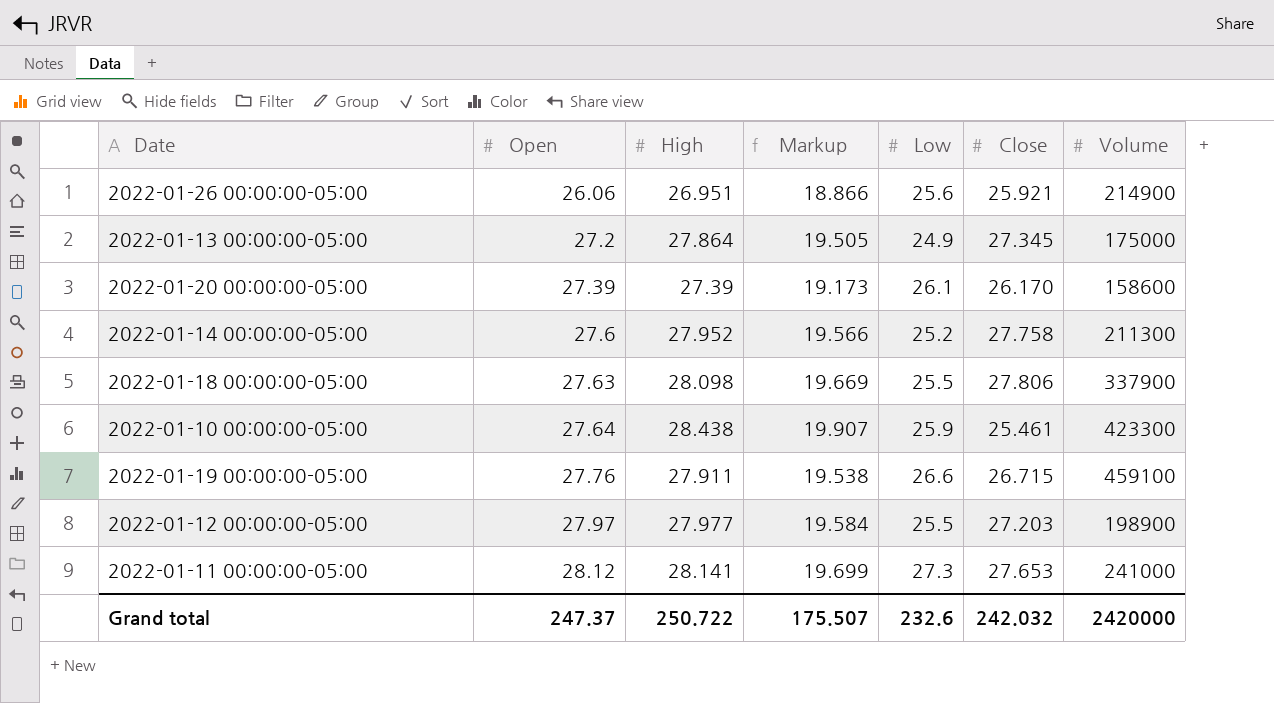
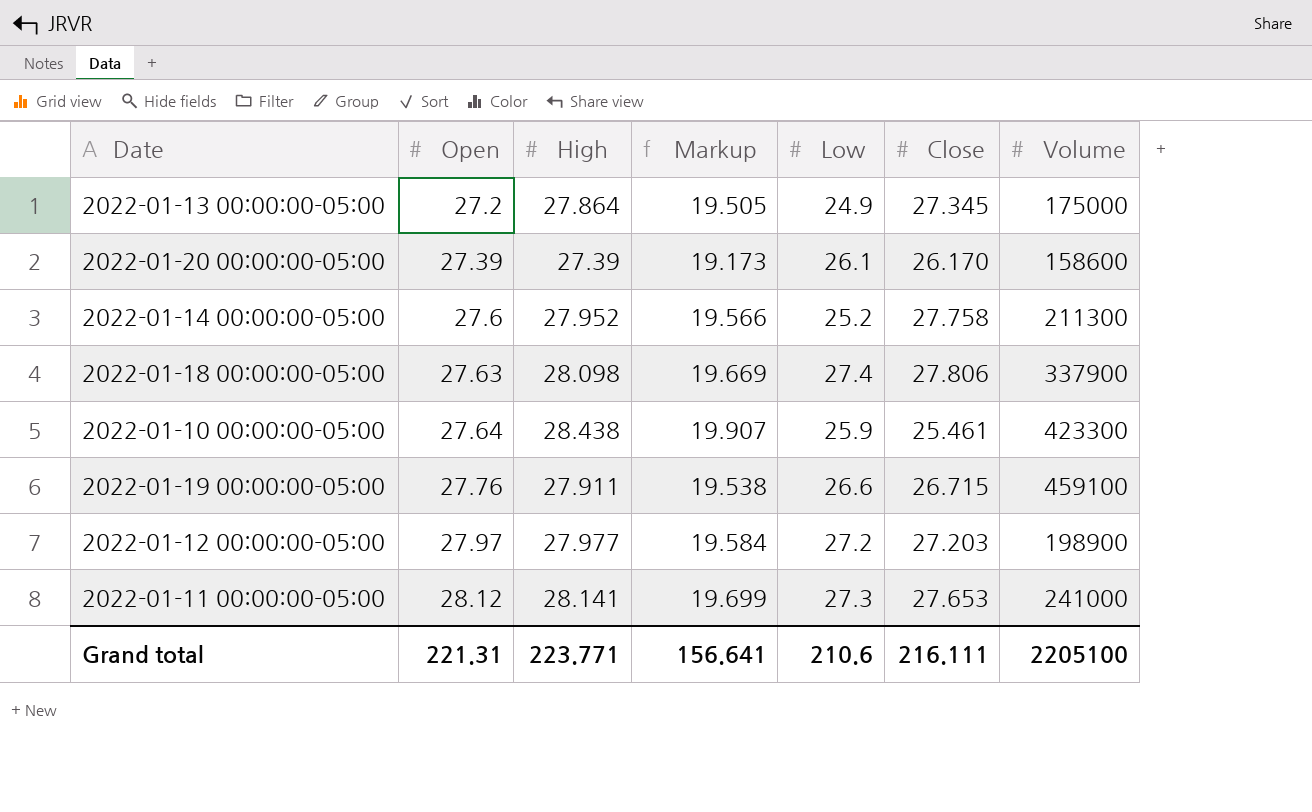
row 2022-01-26 00:00:00-05:00: 26.06 | 26.951 | 18.866 | 25.6 | 25.921 | 214900 -> none
2022-01-18 00:00:00-05:00 | Low: 25.5 -> 27.4
2022-01-12 00:00:00-05:00 | Low: 25.5 -> 27.2
Grand total | Open: 247.37 -> 221.31
Grand total | High: 250.722 -> 223.771
Grand total | Markup: 175.507 -> 156.641
Grand total | Low: 232.6 -> 210.6
Grand total | Close: 242.032 -> 216.111
Grand total | Volume: 2420000 -> 2205100

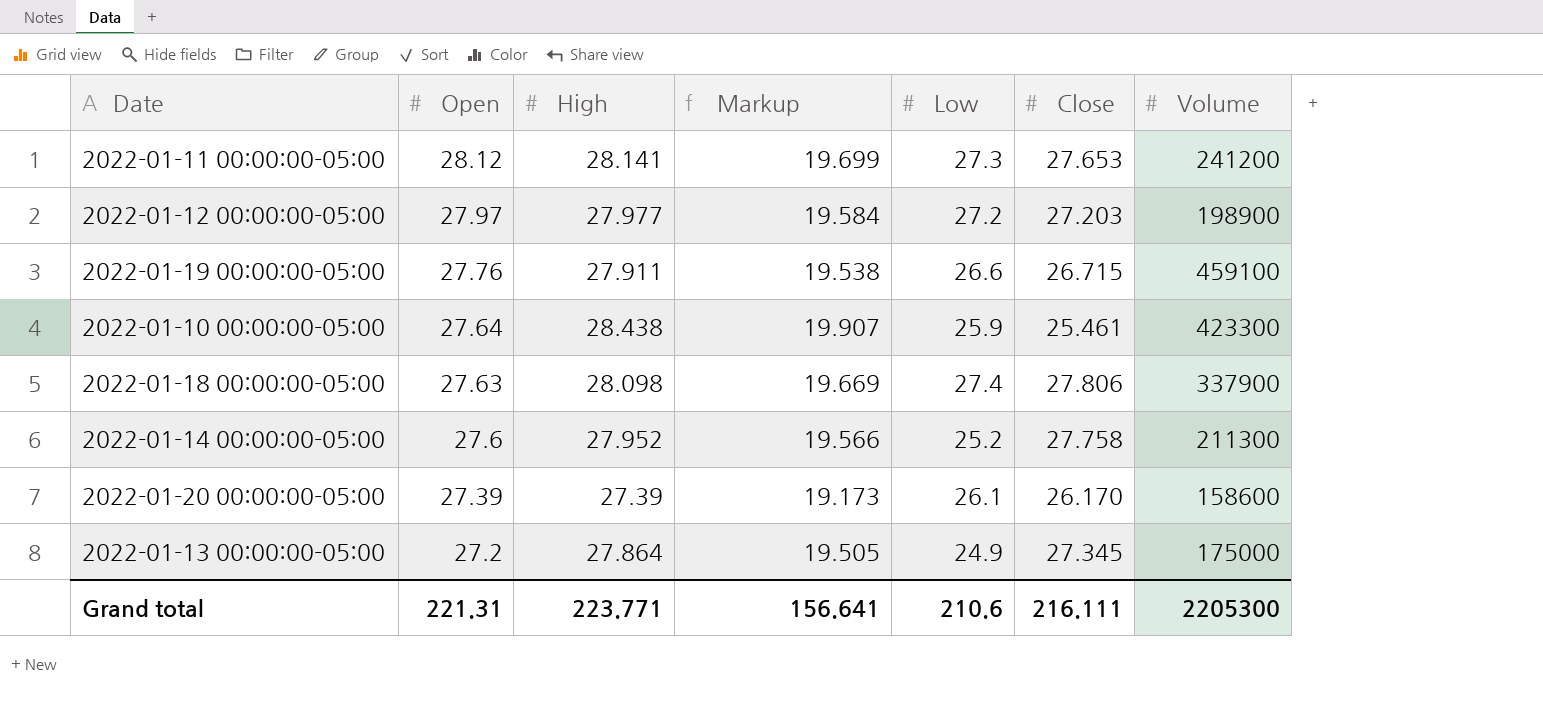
row order: Open ascending -> Open descending
2022-01-11 00:00:00-05:00 | Volume: 241000 -> 241200
Grand total | Volume: 2205100 -> 2205300

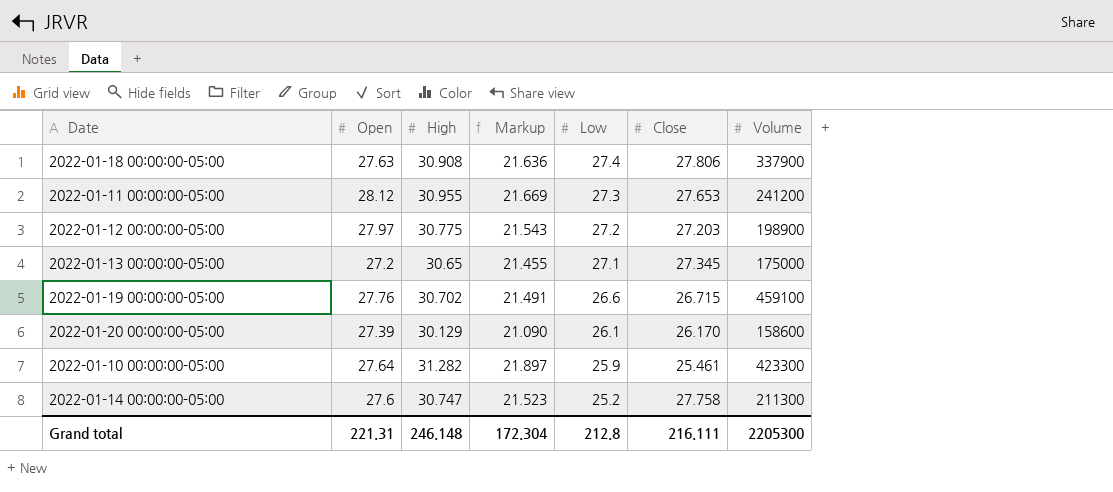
row order: Open descending -> Low descending
2022-01-18 00:00:00-05:00 | High: 28.098 -> 30.908
2022-01-18 00:00:00-05:00 | Markup: 19.669 -> 21.636
2022-01-11 00:00:00-05:00 | High: 28.141 -> 30.955
2022-01-11 00:00:00-05:00 | Markup: 19.699 -> 21.669
2022-01-12 00:00:00-05:00 | High: 27.977 -> 30.775
2022-01-12 00:00:00-05:00 | Markup: 19.584 -> 21.543
2022-01-13 00:00:00-05:00 | High: 27.864 -> 30.65
2022-01-13 00:00:00-05:00 | Markup: 19.505 -> 21.455
2022-01-13 00:00:00-05:00 | Low: 24.9 -> 27.1
2022-01-19 00:00:00-05:00 | High: 27.911 -> 30.702
2022-01-19 00:00:00-05:00 | Markup: 19.538 -> 21.491
2022-01-20 00:00:00-05:00 | High: 27.39 -> 30.129
2022-01-20 00:00:00-05:00 | Markup: 19.173 -> 21.090
2022-01-10 00:00:00-05:00 | High: 28.438 -> 31.282
2022-01-10 00:00:00-05:00 | Markup: 19.907 -> 21.897
2022-01-14 00:00:00-05:00 | High: 27.952 -> 30.747
2022-01-14 00:00:00-05:00 | Markup: 19.566 -> 21.523
Grand total | High: 223.771 -> 246.148
Grand total | Markup: 156.641 -> 172.304
Grand total | Low: 210.6 -> 212.8

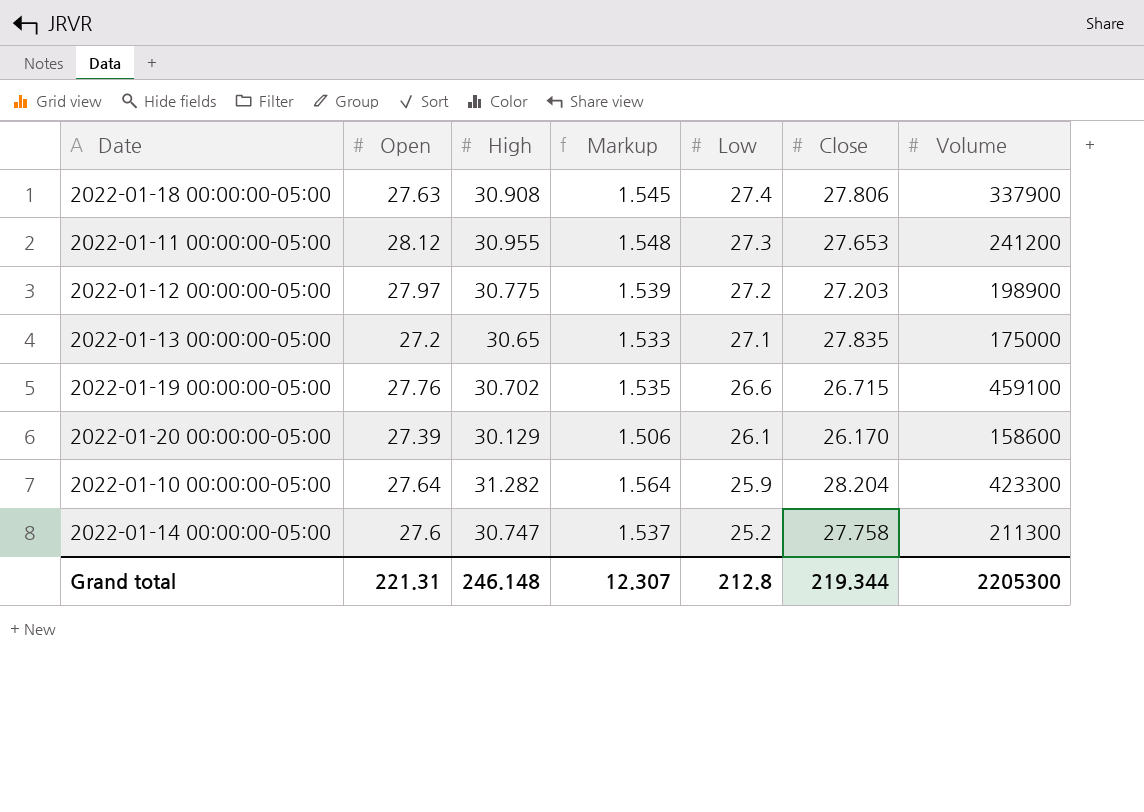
column Markup | formula: [High] * 0.7 -> [High] * 0.05
2022-01-13 00:00:00-05:00 | Close: 27.345 -> 27.835
2022-01-10 00:00:00-05:00 | Close: 25.461 -> 28.204
Grand total | Markup: 172.304 -> 12.307
Grand total | Close: 216.111 -> 219.344

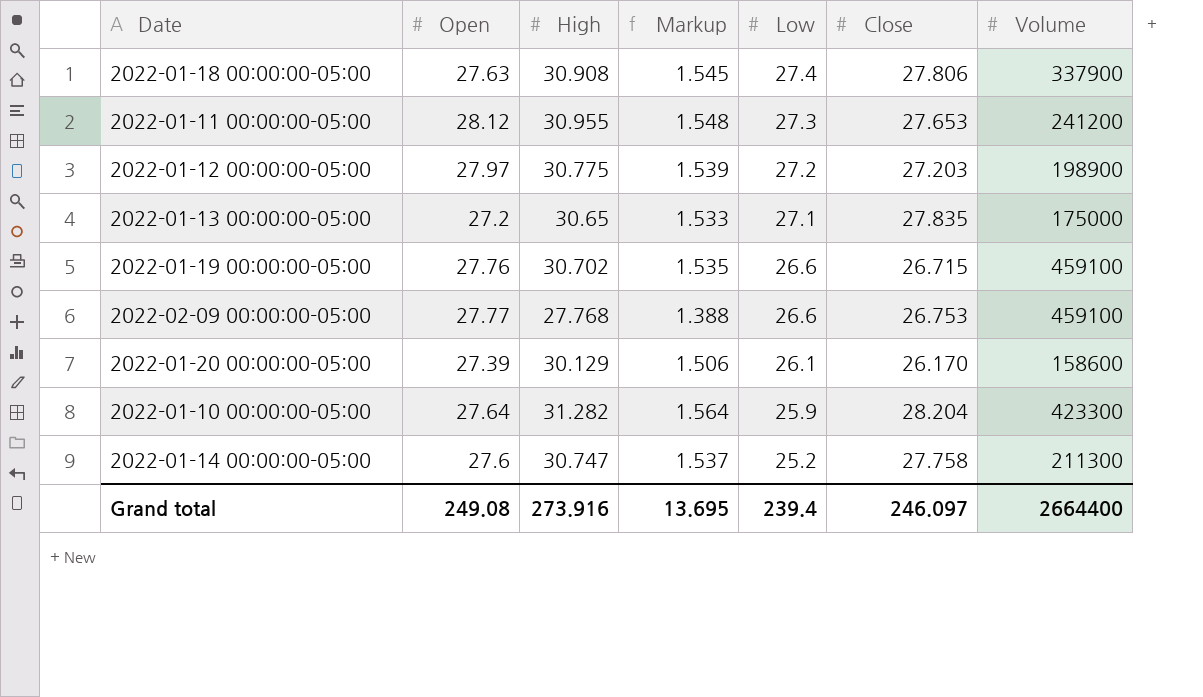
row 2022-02-09 00:00:00-05:00: none -> 27.77 | 27.768 | 1.388 | 26.6 | 26.753 | 459100
Grand total | Open: 221.31 -> 249.08
Grand total | High: 246.148 -> 273.916
Grand total | Markup: 12.307 -> 13.695
Grand total | Low: 212.8 -> 239.4
Grand total | Close: 219.344 -> 246.097
Grand total | Volume: 2205300 -> 2664400

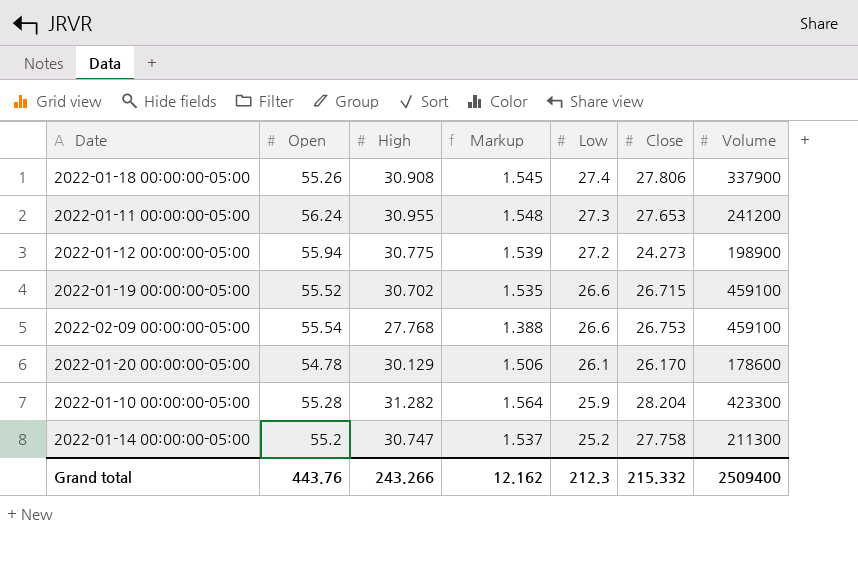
row 2022-01-13 00:00:00-05:00: 27.2 | 30.65 | 1.533 | 27.1 | 27.835 | 175000 -> none
2022-01-18 00:00:00-05:00 | Open: 27.63 -> 55.26
2022-01-11 00:00:00-05:00 | Open: 28.12 -> 56.24
2022-01-12 00:00:00-05:00 | Open: 27.97 -> 55.94
2022-01-12 00:00:00-05:00 | Close: 27.203 -> 24.273
2022-01-19 00:00:00-05:00 | Open: 27.76 -> 55.52
2022-02-09 00:00:00-05:00 | Open: 27.77 -> 55.54
2022-01-20 00:00:00-05:00 | Open: 27.39 -> 54.78
2022-01-20 00:00:00-05:00 | Volume: 158600 -> 178600
2022-01-10 00:00:00-05:00 | Open: 27.64 -> 55.28
2022-01-14 00:00:00-05:00 | Open: 27.6 -> 55.2
Grand total | Open: 249.08 -> 443.76
Grand total | High: 273.916 -> 243.266
Grand total | Markup: 13.695 -> 12.162
Grand total | Low: 239.4 -> 212.3
Grand total | Close: 246.097 -> 215.332
Grand total | Volume: 2664400 -> 2509400

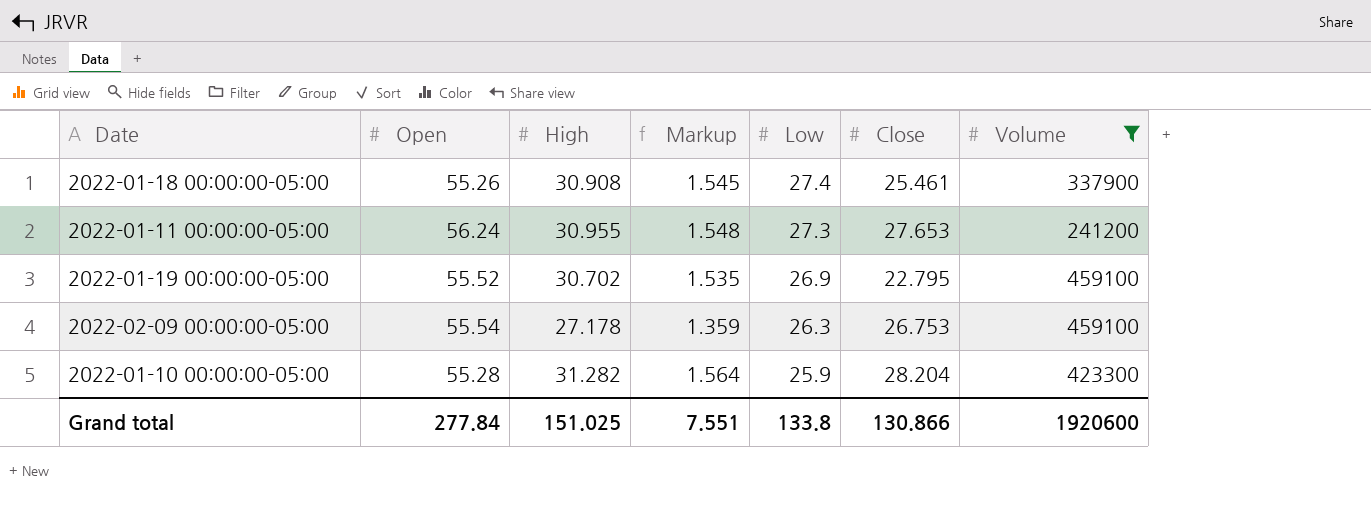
filter: none -> Volume >= 241200
2022-01-18 00:00:00-05:00 | Close: 27.806 -> 25.461
2022-01-19 00:00:00-05:00 | Low: 26.6 -> 26.9
2022-01-19 00:00:00-05:00 | Close: 26.715 -> 22.795
2022-02-09 00:00:00-05:00 | High: 27.768 -> 27.178
2022-02-09 00:00:00-05:00 | Markup: 1.388 -> 1.359
2022-02-09 00:00:00-05:00 | Low: 26.6 -> 26.3
Grand total | Open: 443.76 -> 277.84
Grand total | High: 243.266 -> 151.025
Grand total | Markup: 12.162 -> 7.551
Grand total | Low: 212.3 -> 133.8
Grand total | Close: 215.332 -> 130.866
Grand total | Volume: 2509400 -> 1920600

